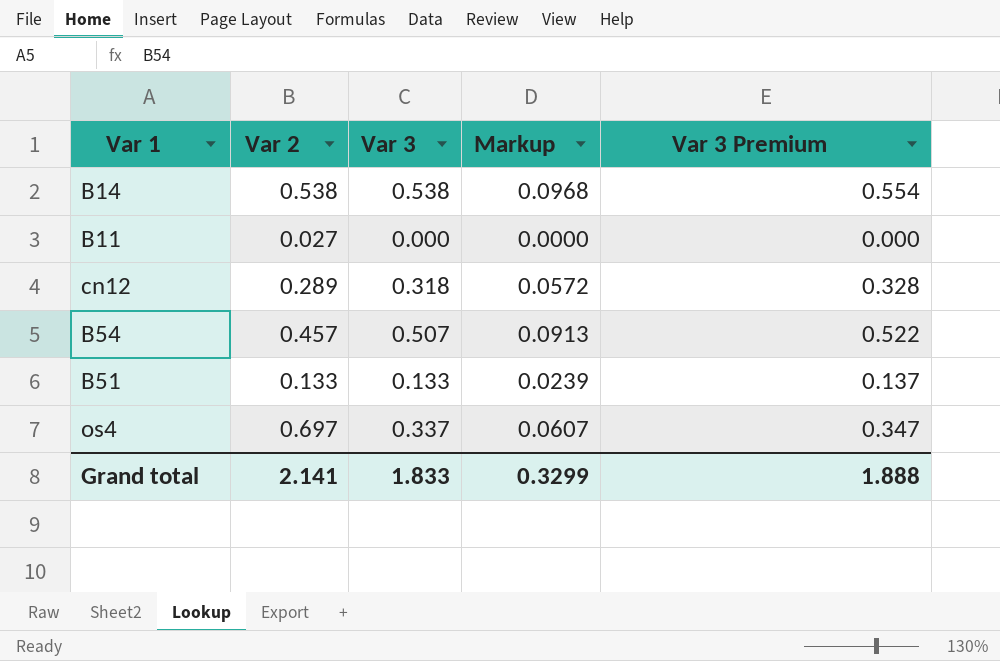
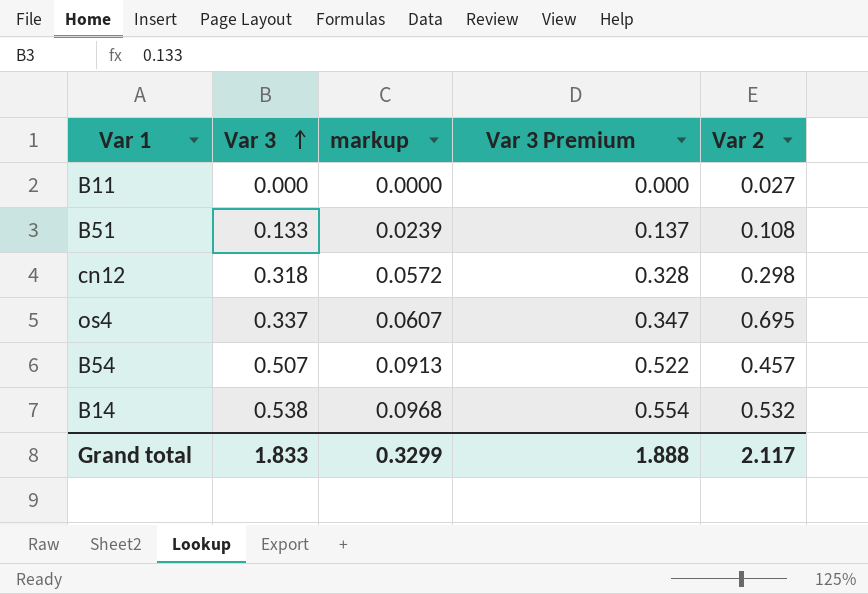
row order: none -> Var 3 ascending
column name: Markup -> markup
column Var 2 | position: 2 -> 5
B51 | Var 2: 0.133 -> 0.108
cn12 | Var 2: 0.289 -> 0.298
os4 | Var 2: 0.697 -> 0.695
B14 | Var 2: 0.538 -> 0.532
Grand total | Var 2: 2.141 -> 2.117

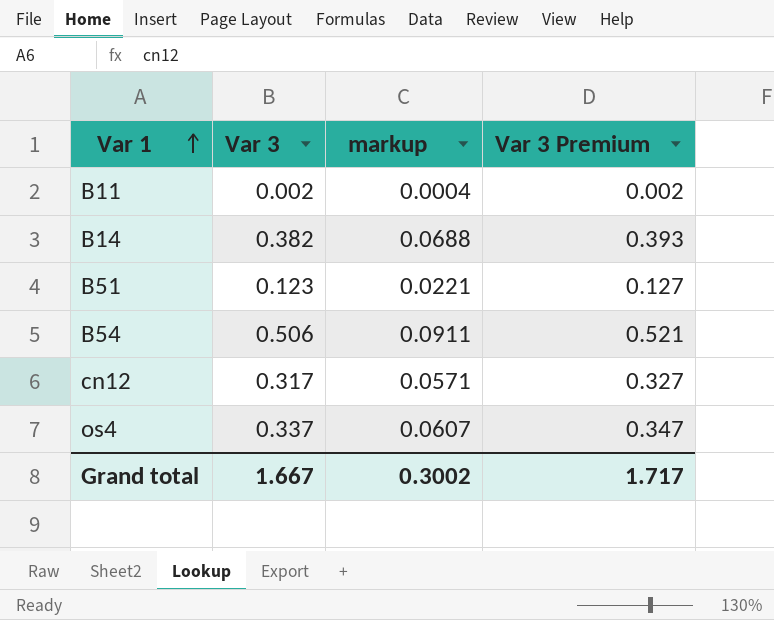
row order: Var 3 ascending -> Var 1 ascending
column Var 2 | position: 5 -> none
B11 | Var 3: 0.000 -> 0.002
B11 | markup: 0.0000 -> 0.0004
B11 | Var 3 Premium: 0.000 -> 0.002
B14 | Var 3: 0.538 -> 0.382
B14 | markup: 0.0968 -> 0.0688
B14 | Var 3 Premium: 0.554 -> 0.393
B51 | Var 3: 0.133 -> 0.123
B51 | markup: 0.0239 -> 0.0221
B51 | Var 3 Premium: 0.137 -> 0.127
B54 | Var 3: 0.507 -> 0.506
B54 | markup: 0.0913 -> 0.0911
B54 | Var 3 Premium: 0.522 -> 0.521
cn12 | Var 3: 0.318 -> 0.317
cn12 | markup: 0.0572 -> 0.0571
cn12 | Var 3 Premium: 0.328 -> 0.327
Grand total | Var 3: 1.833 -> 1.667
Grand total | markup: 0.3299 -> 0.3002
Grand total | Var 3 Premium: 1.888 -> 1.717

